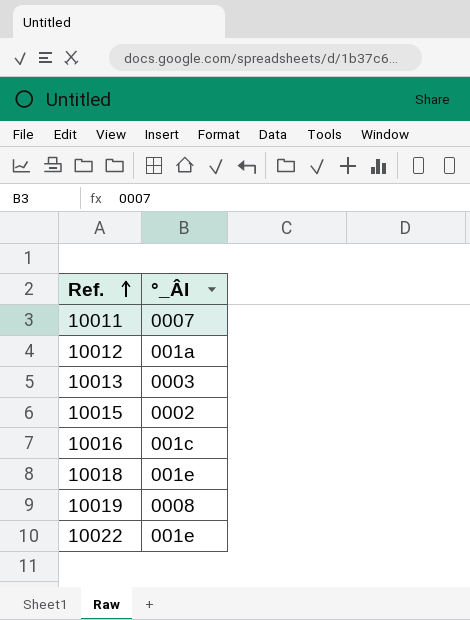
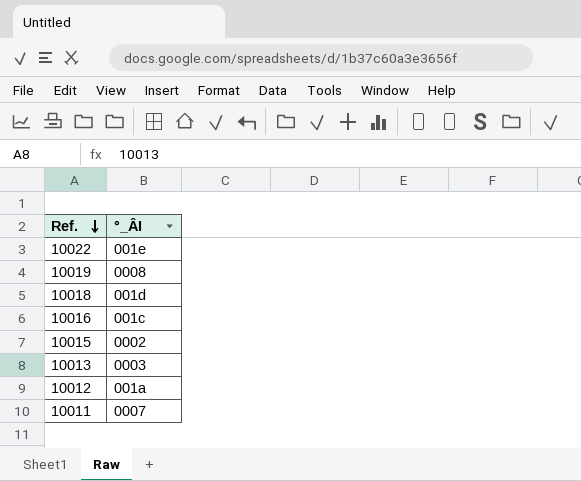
row order: Ref. ascending -> Ref. descending
10018 | °_ÂI: 001e -> 001d

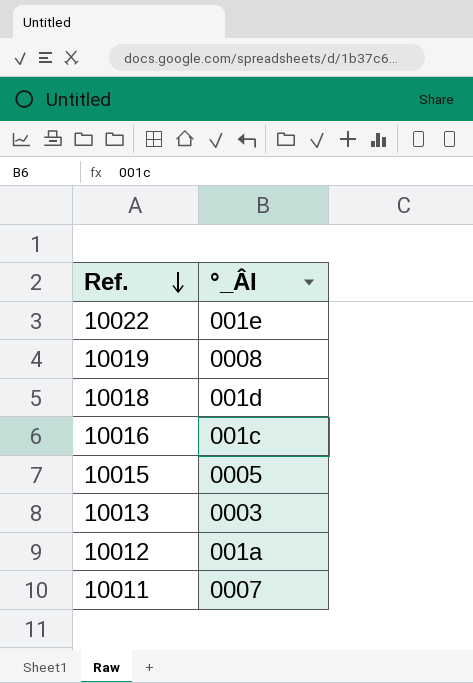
10015 | °_ÂI: 0002 -> 0005

